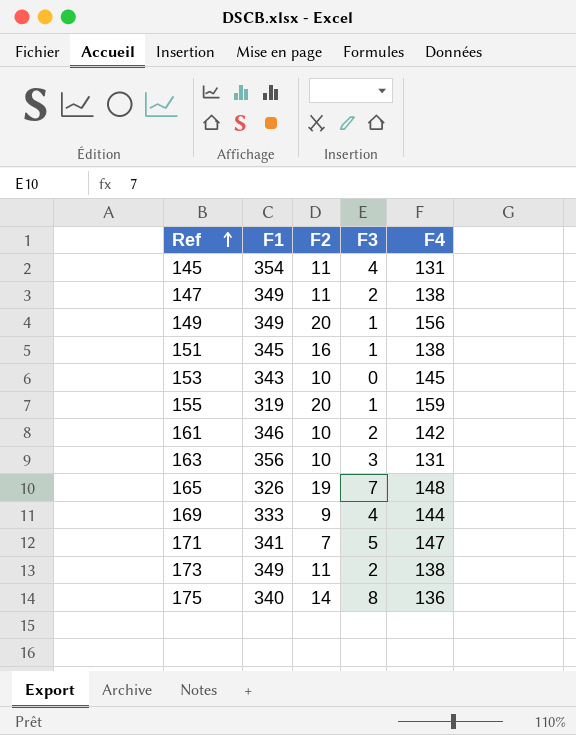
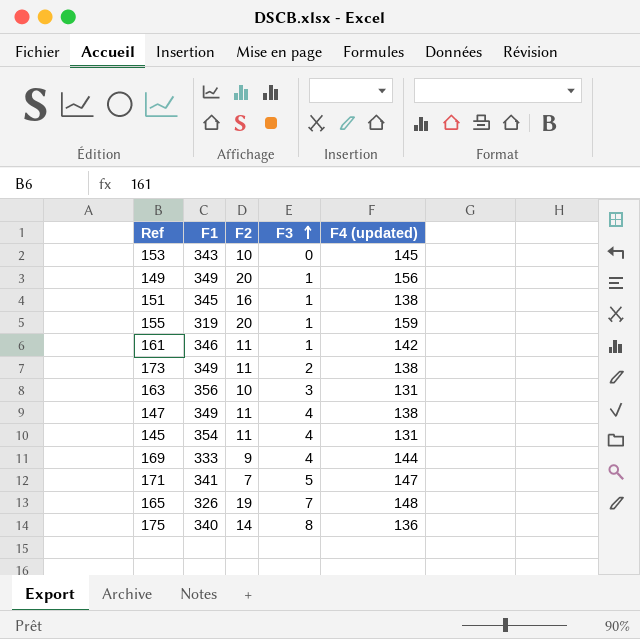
row order: Ref ascending -> F3 ascending
column name: F4 -> F4 (updated)
161 | F2: 10 -> 11
161 | F3: 2 -> 1
147 | F3: 2 -> 4

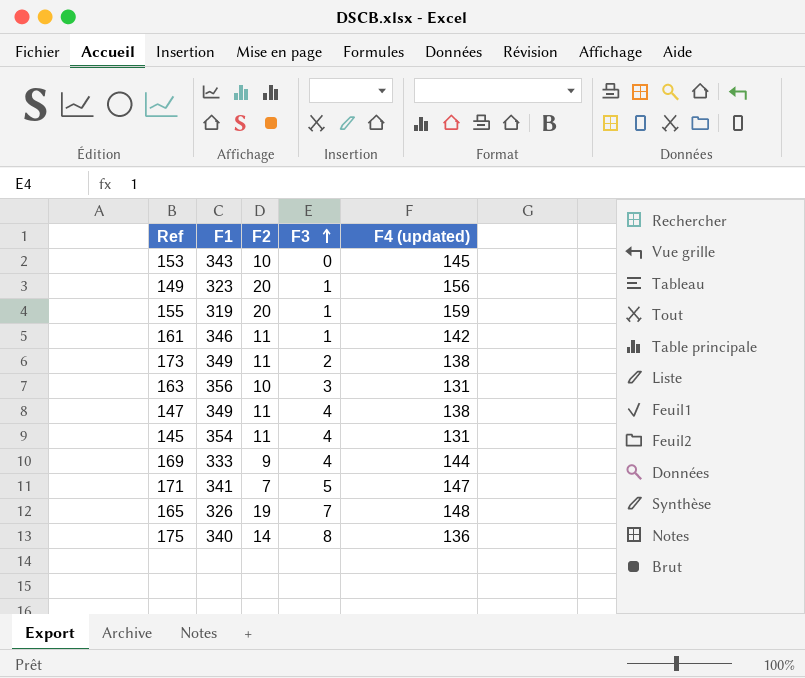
row 151: 345 | 16 | 1 | 138 -> none
149 | F1: 349 -> 323

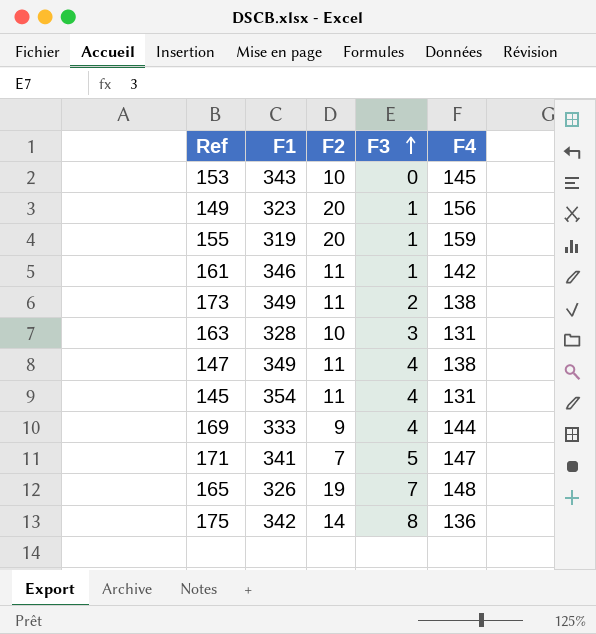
column name: F4 (updated) -> F4
163 | F1: 356 -> 328
175 | F1: 340 -> 342

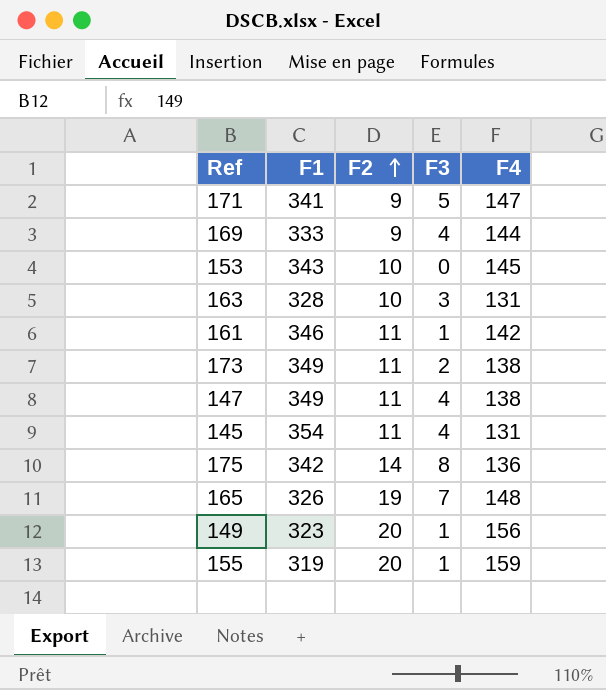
row order: F3 ascending -> F2 ascending
171 | F2: 7 -> 9

